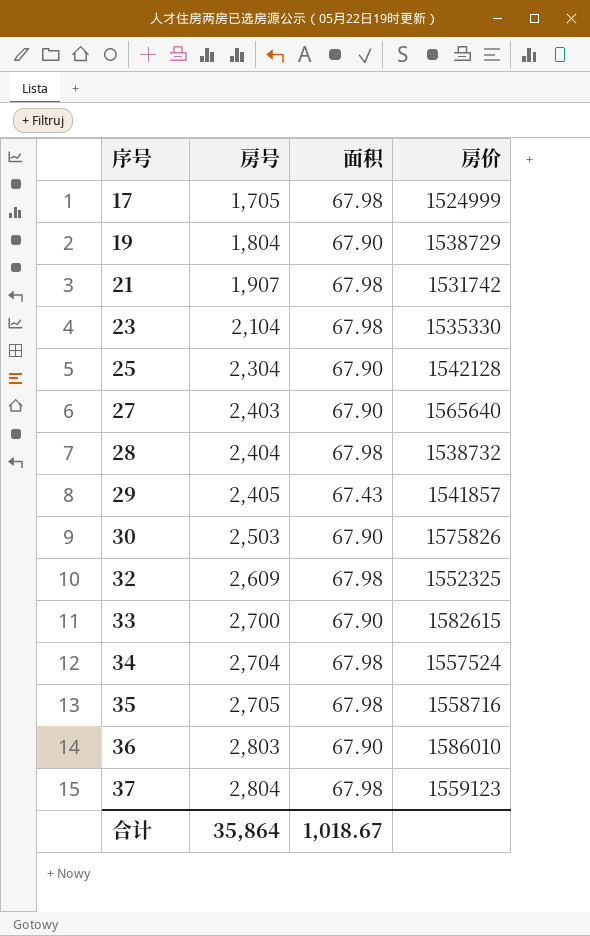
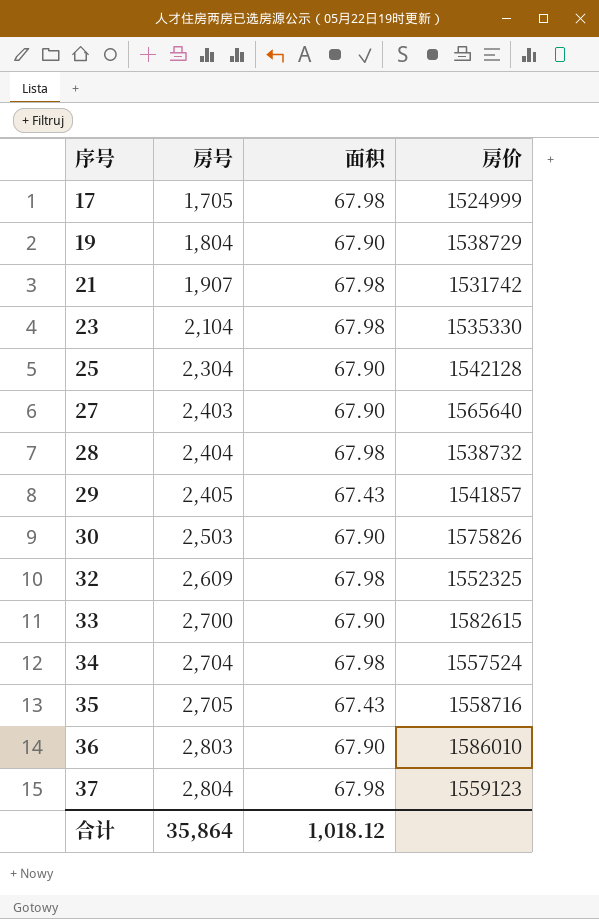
35 | 面积: 67.98 -> 67.43
合计 | 面积: 1,018.67 -> 1,018.12

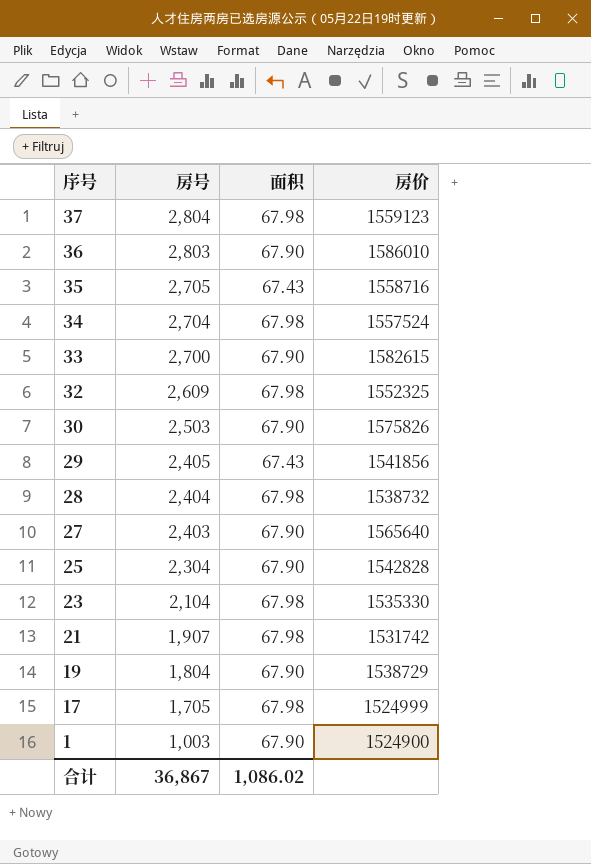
row order: 序号 ascending -> 序号 descending
29 | 房价: 1541857 -> 1541856
25 | 房价: 1542128 -> 1542828
row 1: none -> 1,003 | 67.90 | 1524900
合计 | 房号: 35,864 -> 36,867
合计 | 面积: 1,018.12 -> 1,086.02

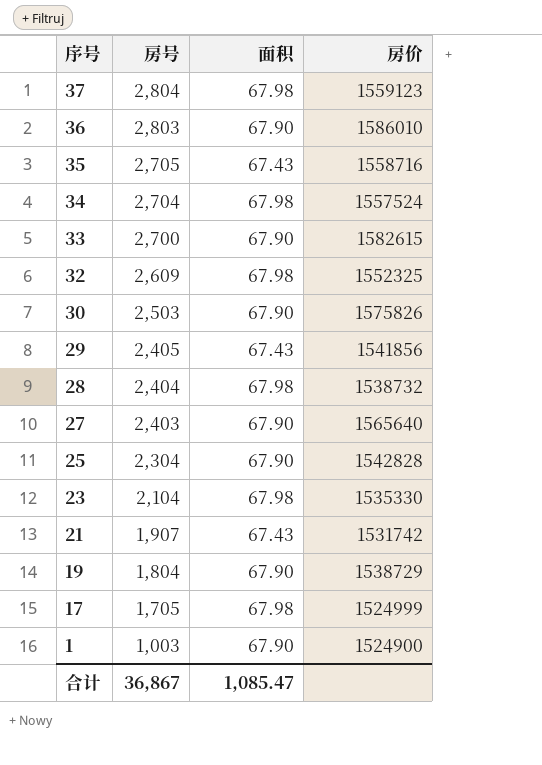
21 | 面积: 67.98 -> 67.43
合计 | 面积: 1,086.02 -> 1,085.47

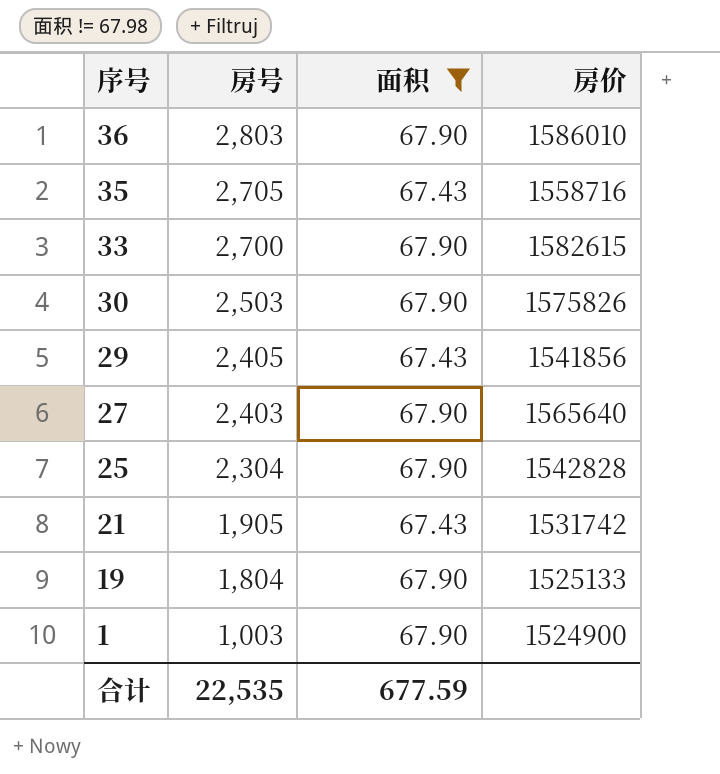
filter: none -> 面积 != 67.98
21 | 房号: 1,907 -> 1,905
19 | 房价: 1538729 -> 1525133
合计 | 房号: 36,867 -> 22,535
合计 | 面积: 1,085.47 -> 677.59

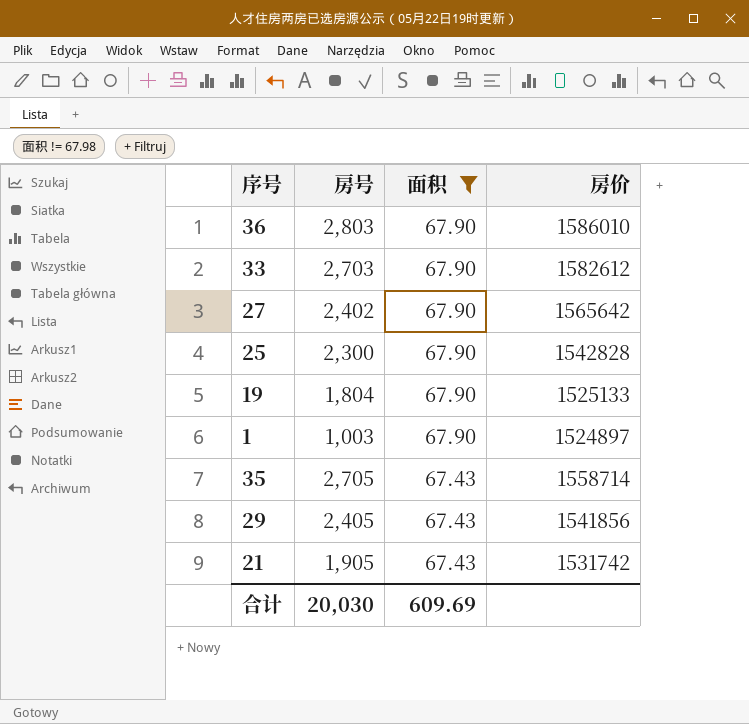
row order: 序号 descending -> 面积 descending
row 30: 2,503 | 67.90 | 1575826 -> none
33 | 房号: 2,700 -> 2,703
33 | 房价: 1582615 -> 1582612
27 | 房号: 2,403 -> 2,402
27 | 房价: 1565640 -> 1565642
25 | 房号: 2,304 -> 2,300
1 | 房价: 1524900 -> 1524897
35 | 房价: 1558716 -> 1558714
合计 | 房号: 22,535 -> 20,030
合计 | 面积: 677.59 -> 609.69

